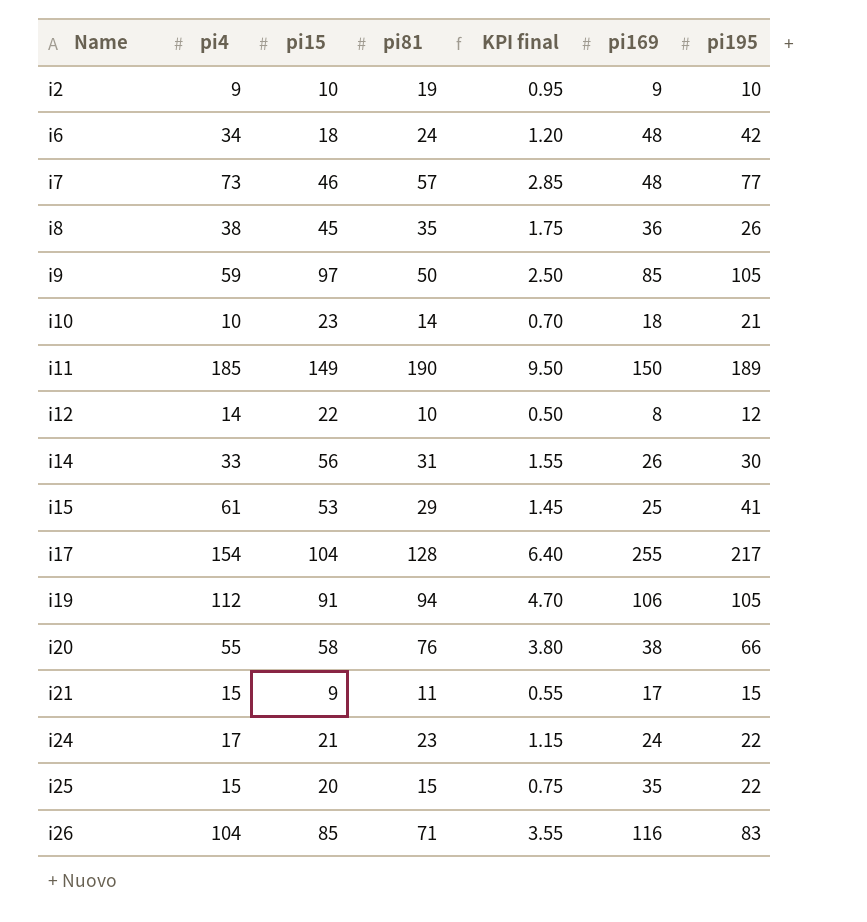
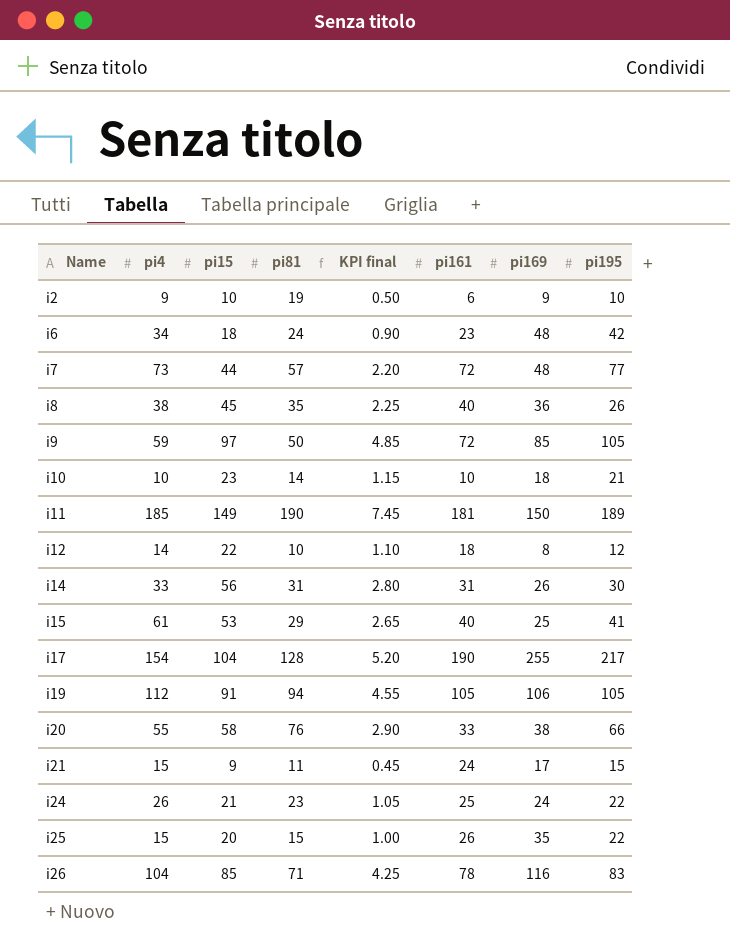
column KPI final | formula: [pi81] * 0.05 -> [pi15] * 0.05
column pi161 | position: none -> 6
i7 | pi15: 46 -> 44
i24 | pi4: 17 -> 26

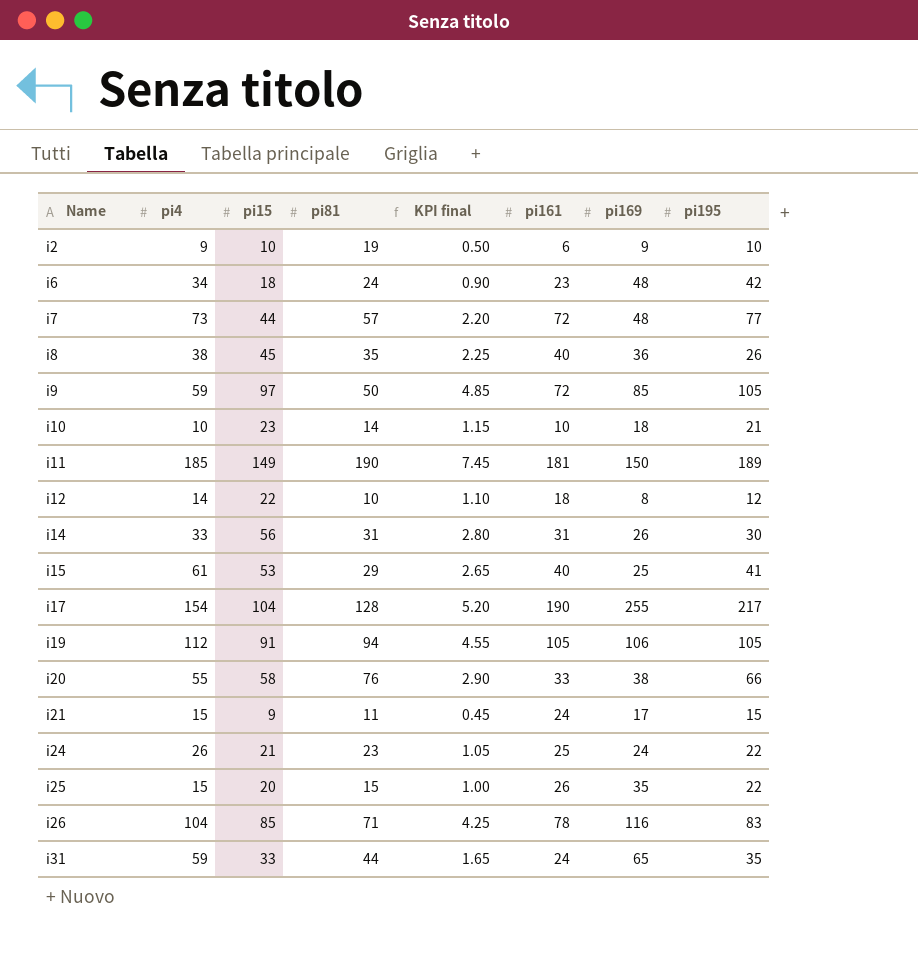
row i31: none -> 59 | 33 | 44 | 1.65 | 24 | 65 | 35

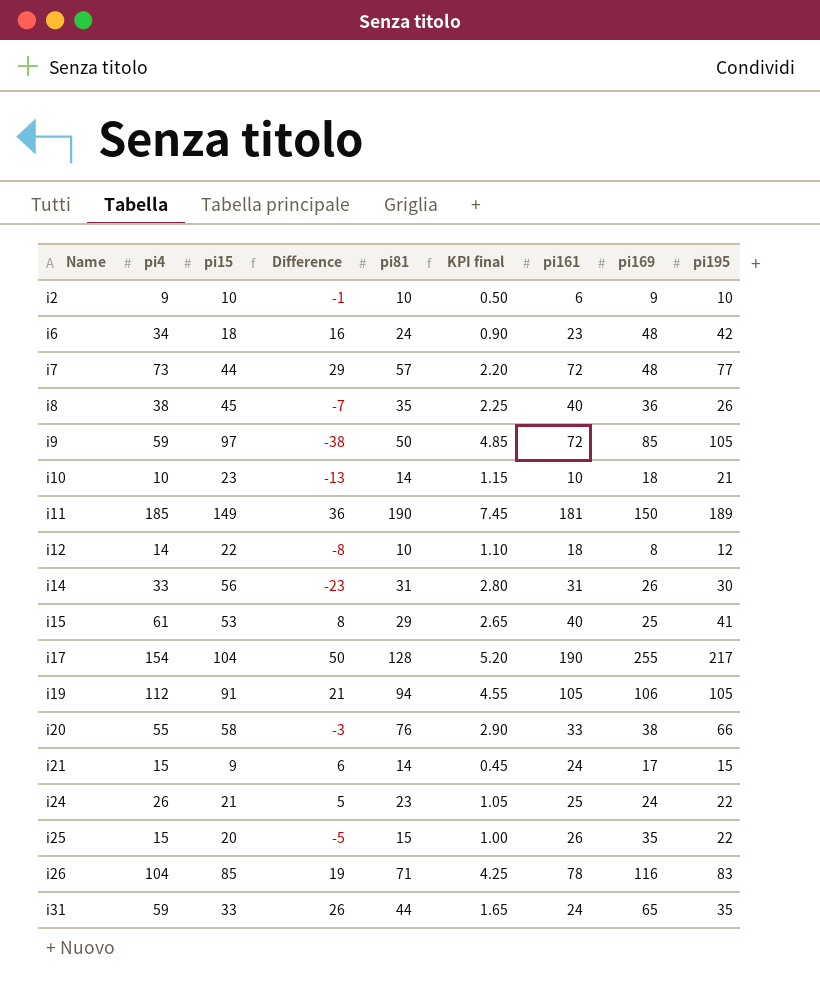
column Difference | formula: none -> [pi4] - [pi15]
i2 | pi81: 19 -> 10
i21 | pi81: 11 -> 14

